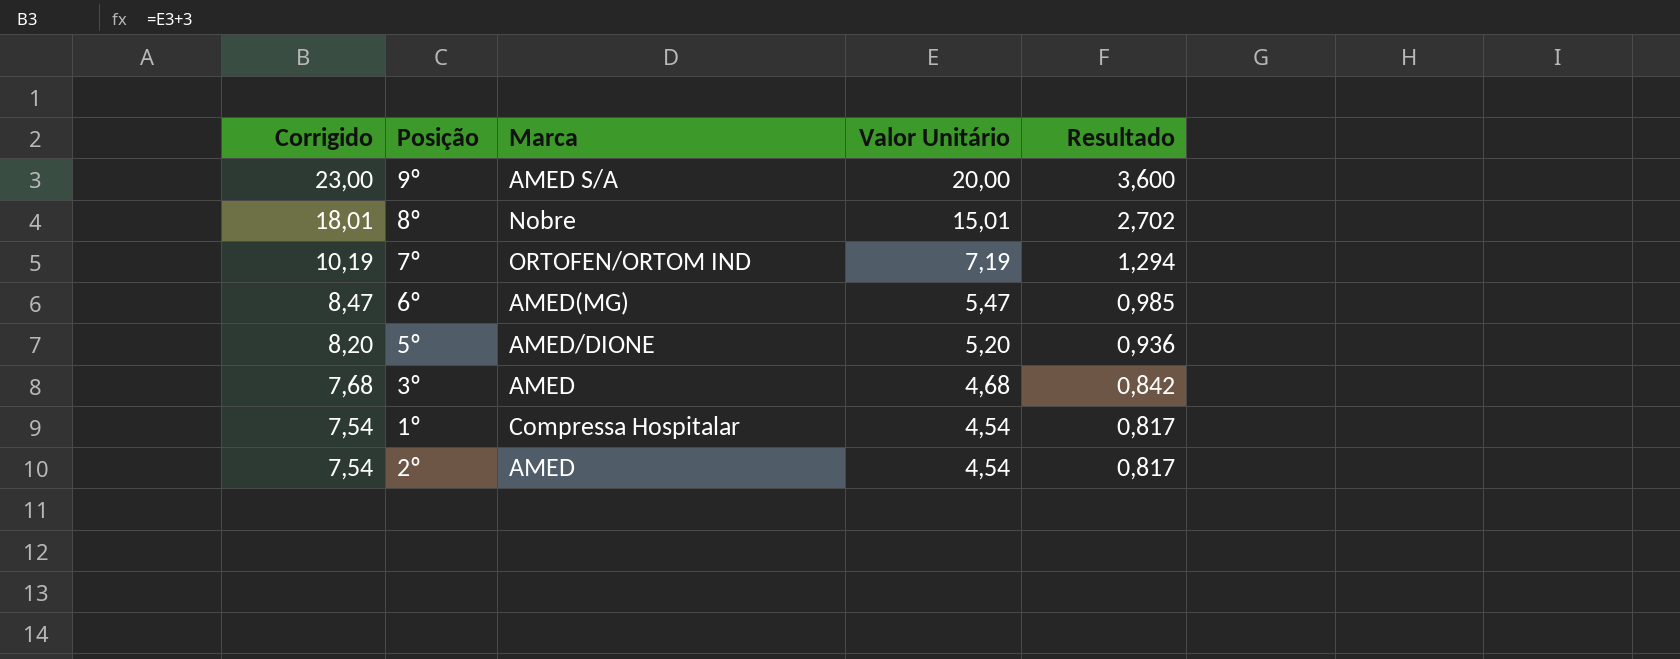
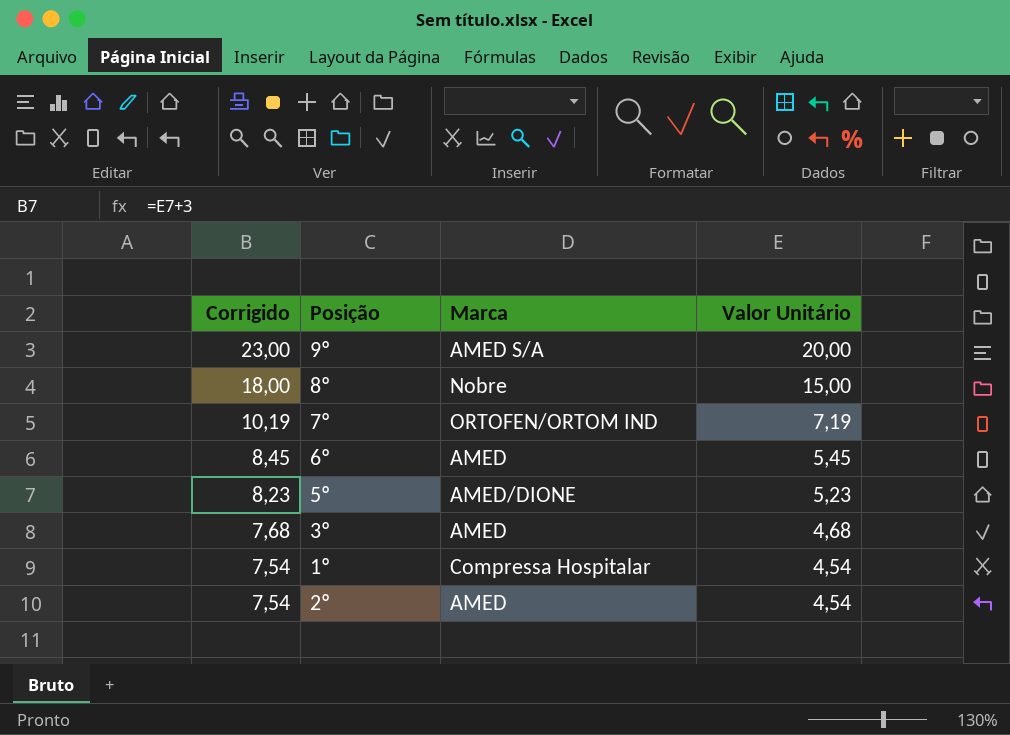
column Resultado | formula: [Valor Unitário] * 0,18 -> none
8º | Corrigido: 18,01 -> 18,00
8º | Valor Unitário: 15,01 -> 15,00
6º | Corrigido: 8,47 -> 8,45
6º | Marca: AMED(MG) -> AMED
6º | Valor Unitário: 5,47 -> 5,45
5º | Corrigido: 8,20 -> 8,23
5º | Valor Unitário: 5,20 -> 5,23

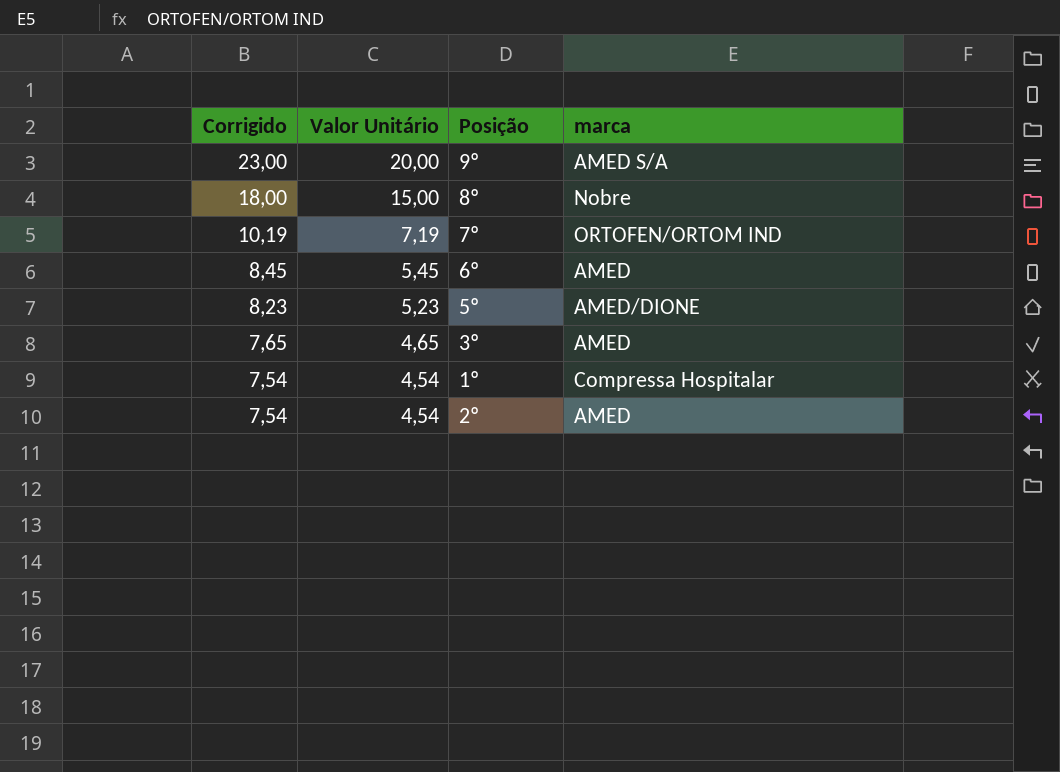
column Valor Unitário | position: 4 -> 2
column name: Marca -> marca
3º | Corrigido: 7,68 -> 7,65
3º | Valor Unitário: 4,68 -> 4,65

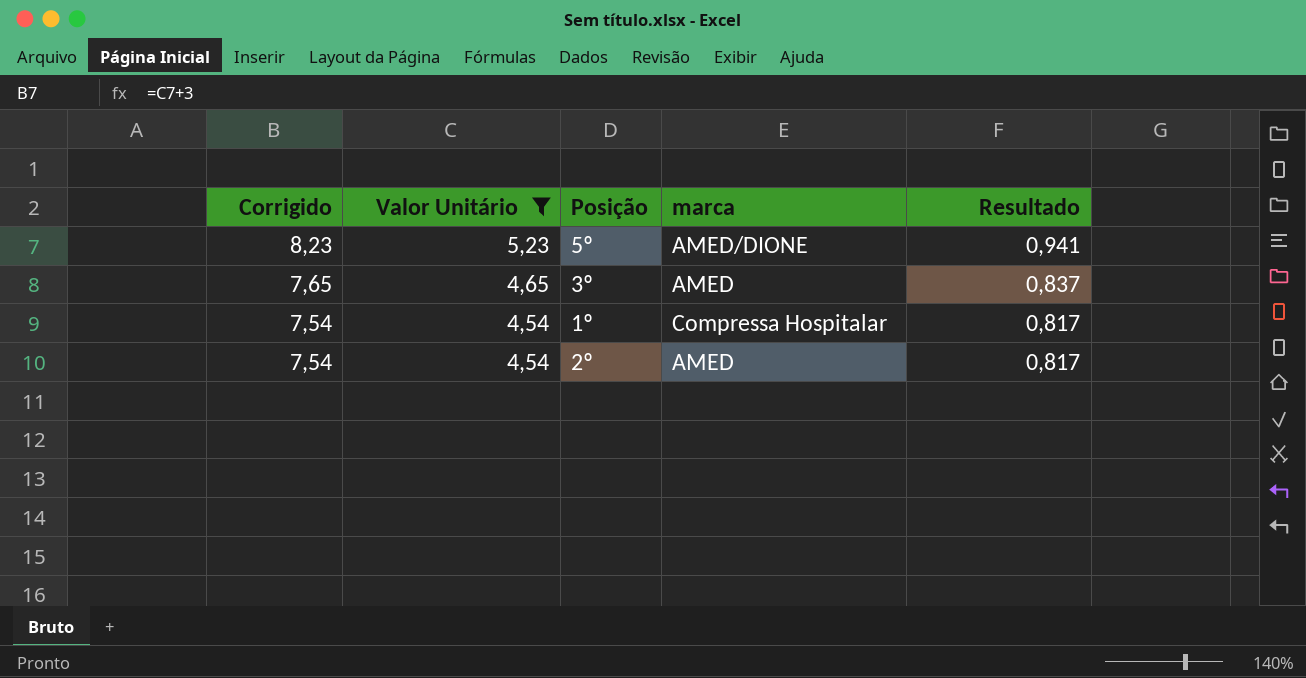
filter: none -> Valor Unitário <= 5,23
column Resultado | formula: none -> [Valor Unitário] * 0,18

